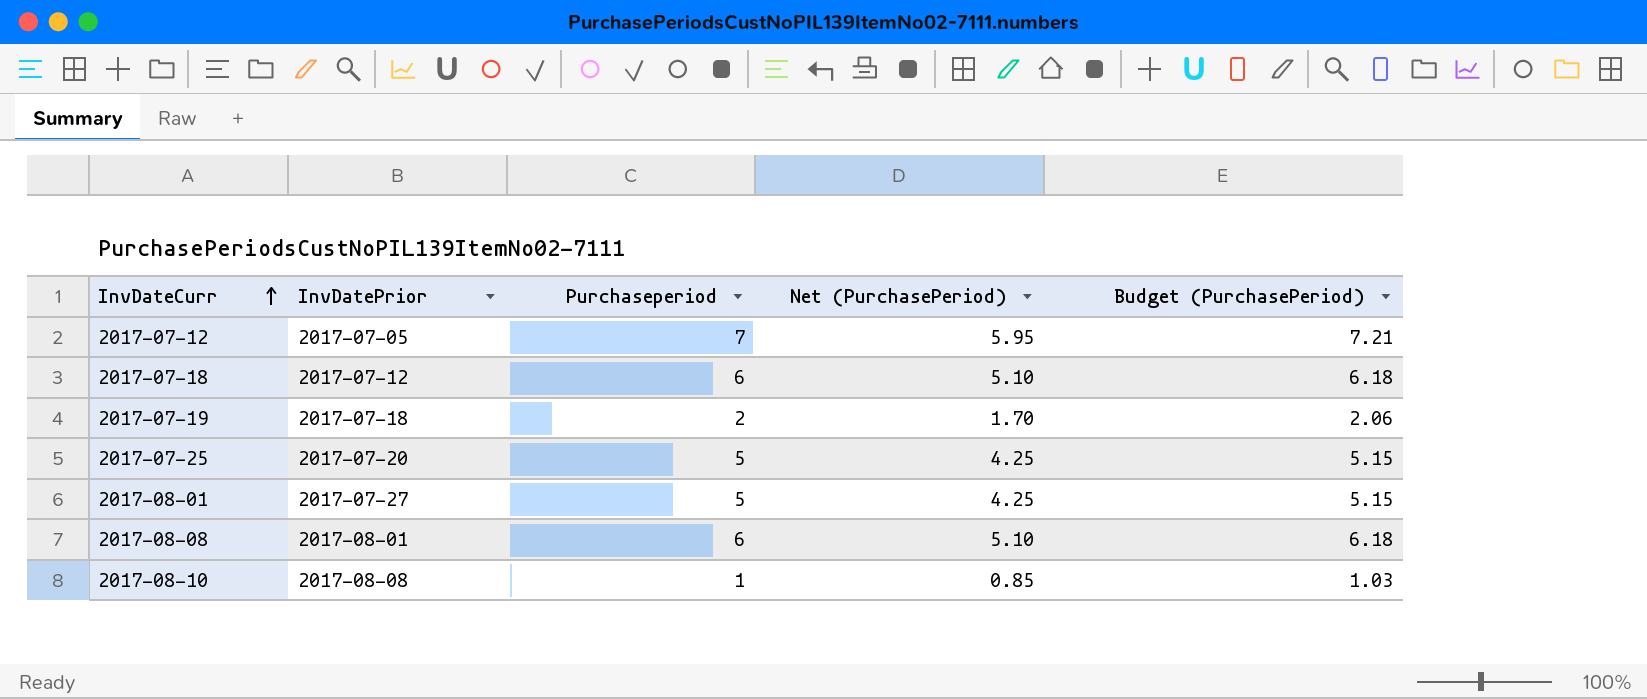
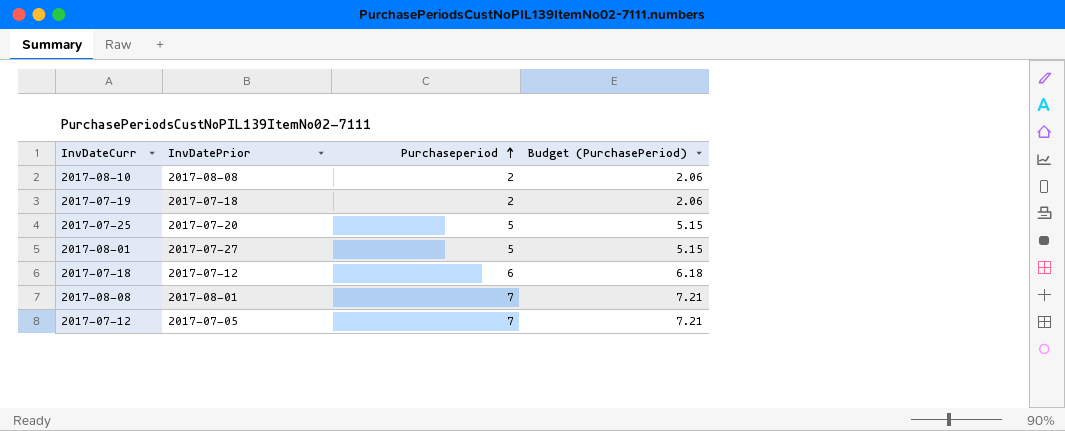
row order: InvDateCurr ascending -> Purchaseperiod ascending
column Net (PurchasePeriod) | formula: [Purchaseperiod] * 0.85 -> none
2017-08-10 | Purchaseperiod: 1 -> 2
2017-08-10 | Budget (PurchasePeriod): 1.03 -> 2.06
2017-08-08 | Purchaseperiod: 6 -> 7
2017-08-08 | Budget (PurchasePeriod): 6.18 -> 7.21

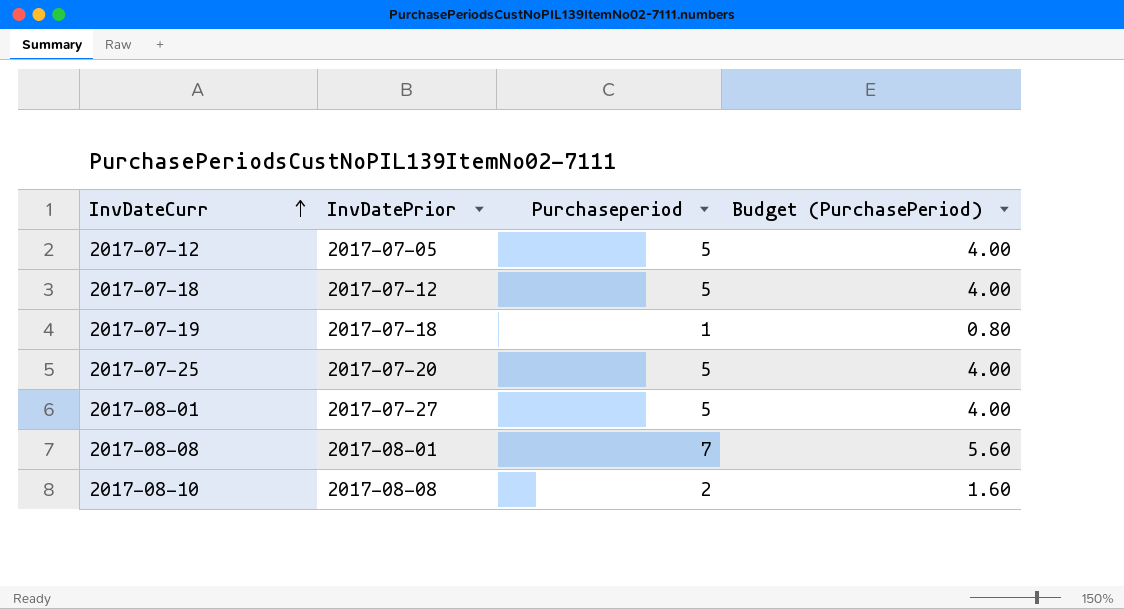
row order: Purchaseperiod ascending -> InvDateCurr ascending
column Budget (PurchasePeriod) | formula: [Purchaseperiod] * 1.03 -> [Purchaseperiod] * 0.8
2017-07-12 | Purchaseperiod: 7 -> 5
2017-07-18 | Purchaseperiod: 6 -> 5
2017-07-19 | Purchaseperiod: 2 -> 1

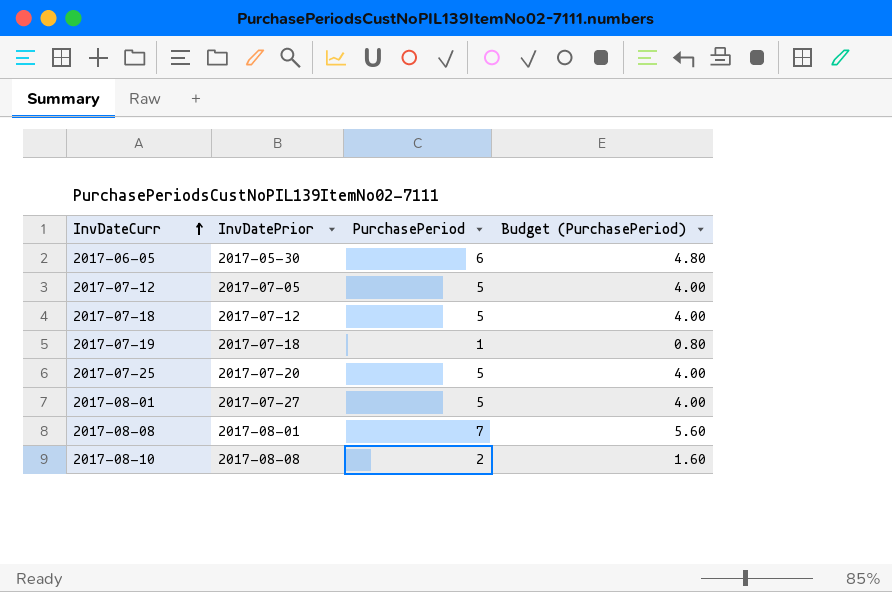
column name: Purchaseperiod -> PurchasePeriod
row 2017-06-05: none -> 2017-05-30 | 6 | 4.80

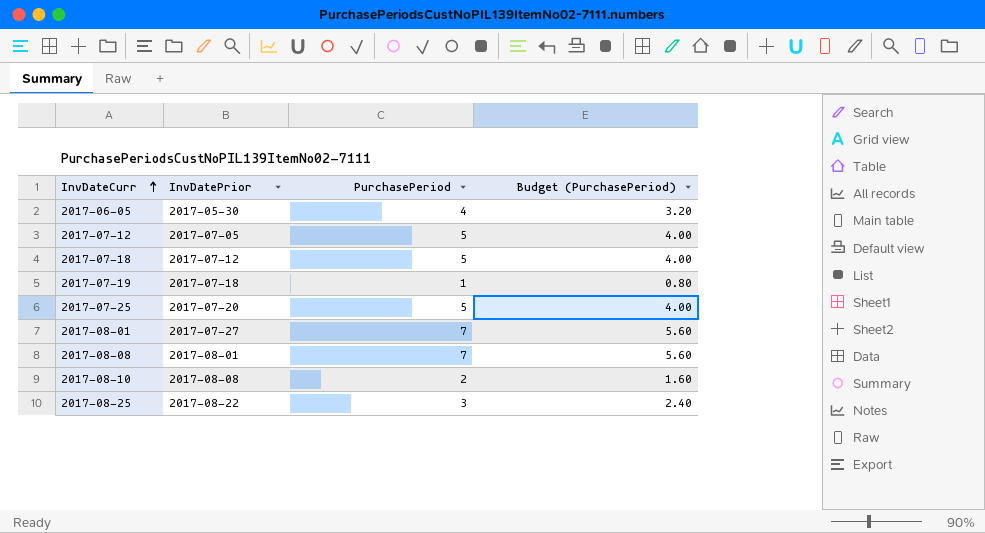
2017-06-05 | PurchasePeriod: 6 -> 4
2017-06-05 | Budget (PurchasePeriod): 4.80 -> 3.20
2017-08-01 | PurchasePeriod: 5 -> 7
2017-08-01 | Budget (PurchasePeriod): 4.00 -> 5.60
row 2017-08-25: none -> 2017-08-22 | 3 | 2.40

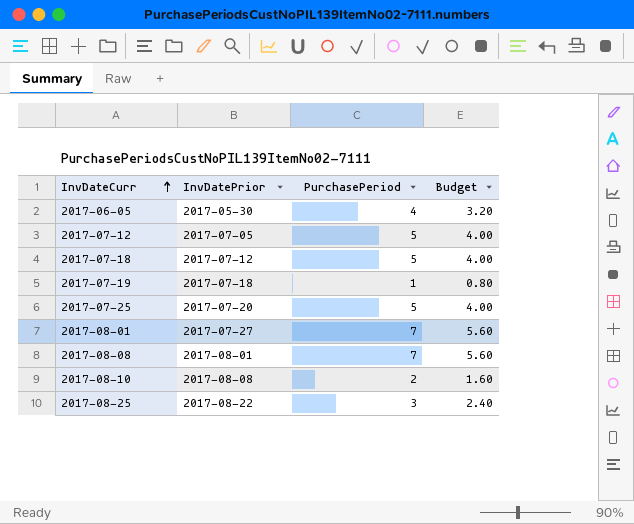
column name: Budget (PurchasePeriod) -> Budget

